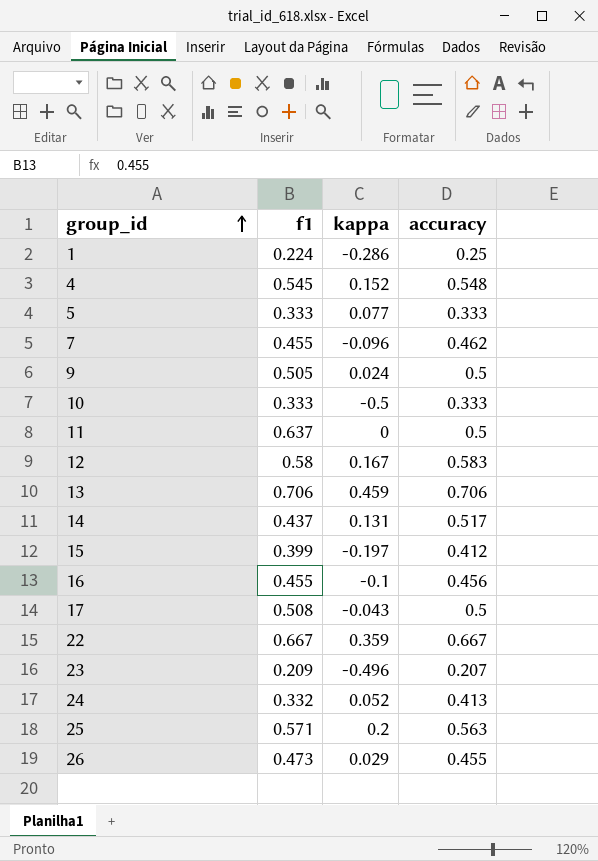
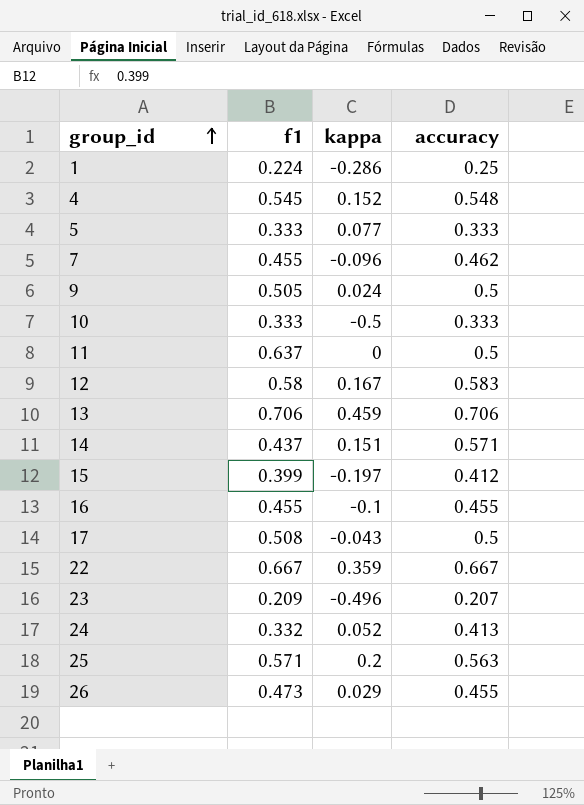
14 | kappa: 0.131 -> 0.151
14 | accuracy: 0.517 -> 0.571
16 | accuracy: 0.456 -> 0.455

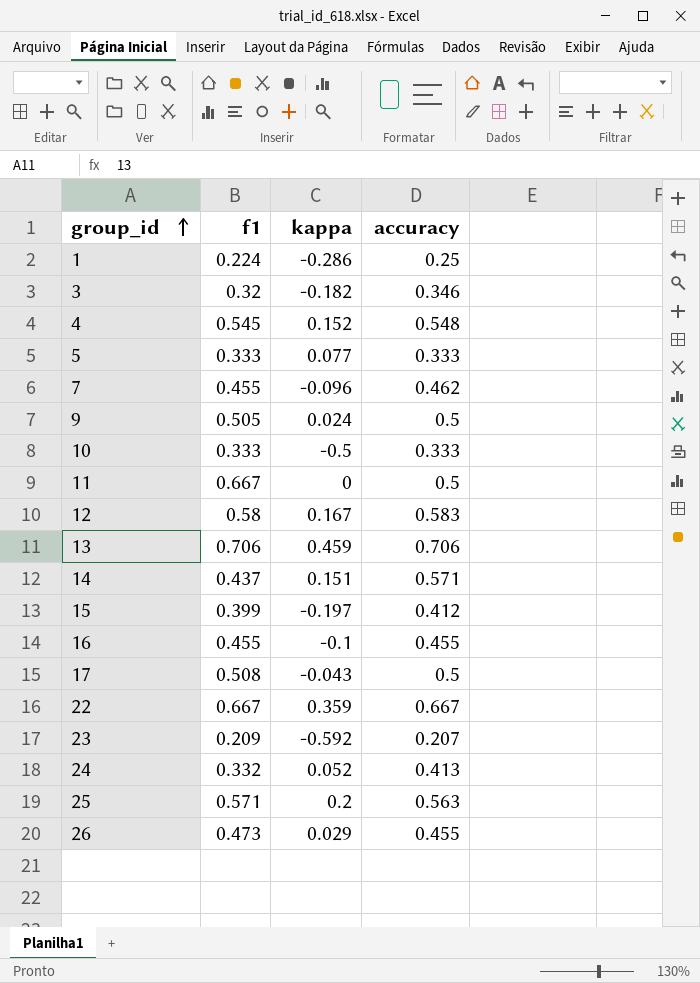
row 3: none -> 0.32 | -0.182 | 0.346
11 | f1: 0.637 -> 0.667
23 | kappa: -0.496 -> -0.592

